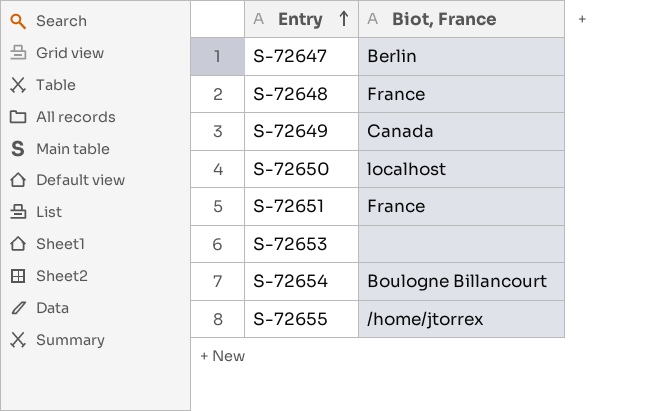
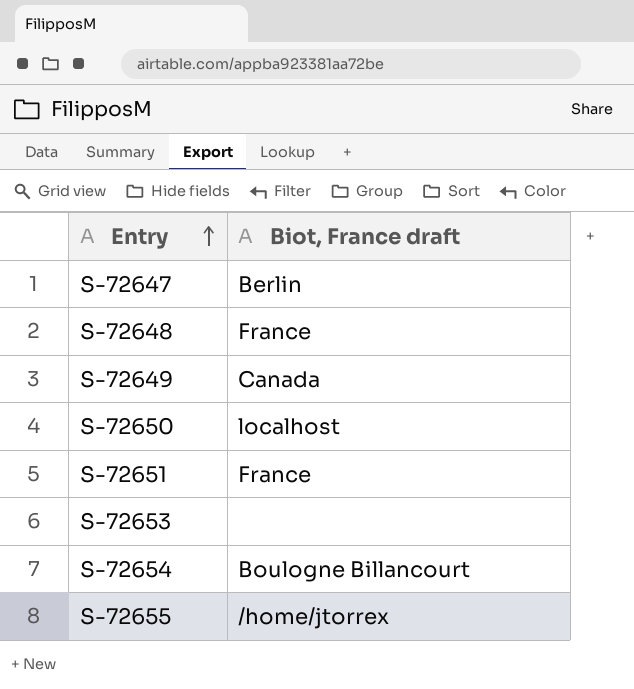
column name: Biot, France -> Biot, France draft

